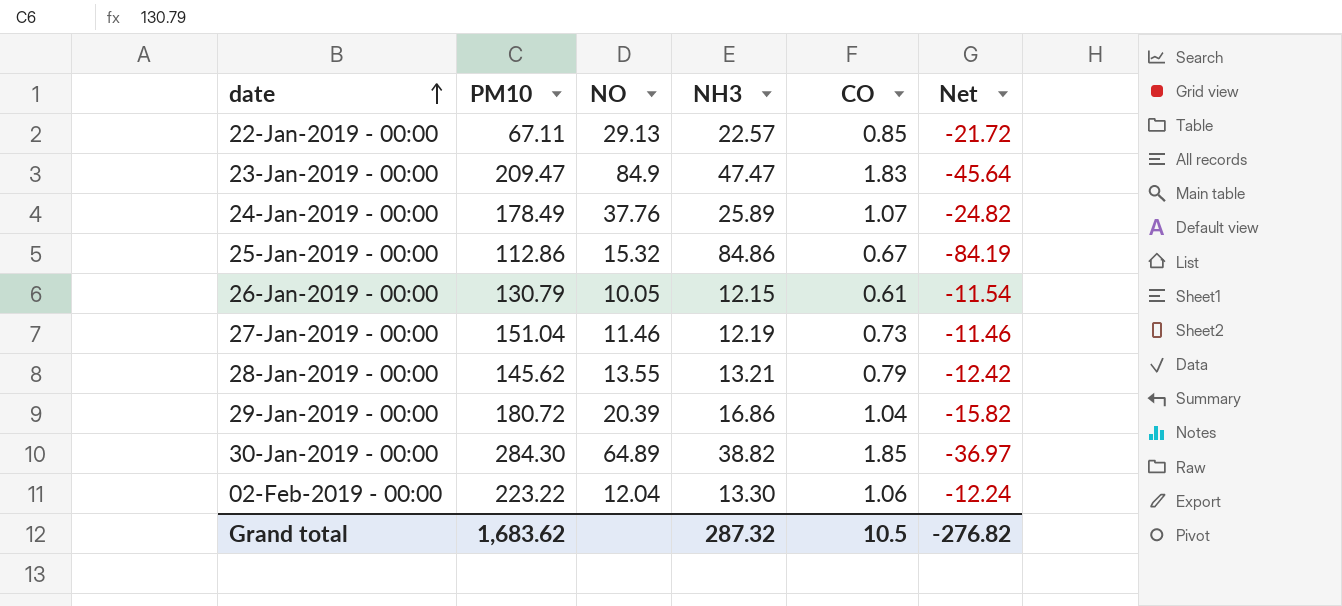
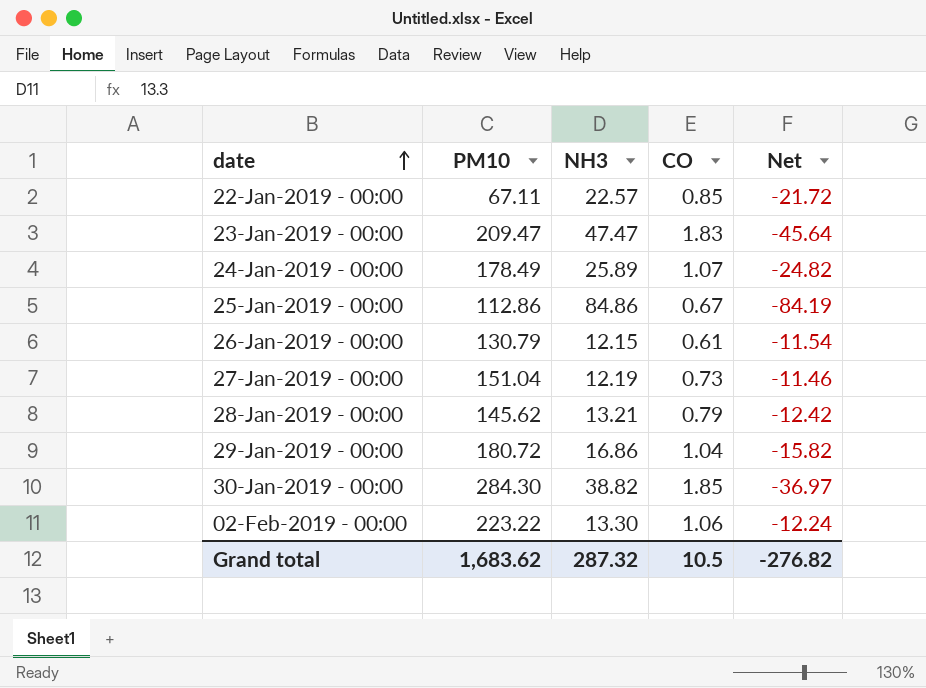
column NO | position: 3 -> none

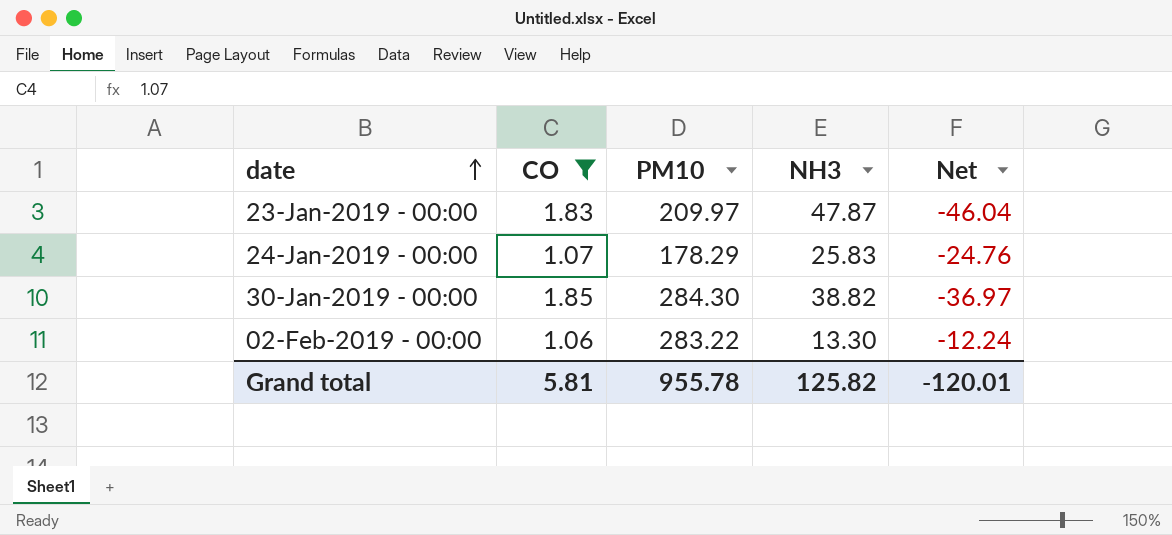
filter: none -> CO >= 1.06
column CO | position: 4 -> 2
23-Jan-2019 - 00:00 | PM10: 209.47 -> 209.97
23-Jan-2019 - 00:00 | NH3: 47.47 -> 47.87
23-Jan-2019 - 00:00 | Net: -45.64 -> -46.04
24-Jan-2019 - 00:00 | PM10: 178.49 -> 178.29
24-Jan-2019 - 00:00 | NH3: 25.89 -> 25.83
24-Jan-2019 - 00:00 | Net: -24.82 -> -24.76
02-Feb-2019 - 00:00 | PM10: 223.22 -> 283.22
Grand total | CO: 10.5 -> 5.81
Grand total | PM10: 1,683.62 -> 955.78
Grand total | NH3: 287.32 -> 125.82
Grand total | Net: -276.82 -> -120.01

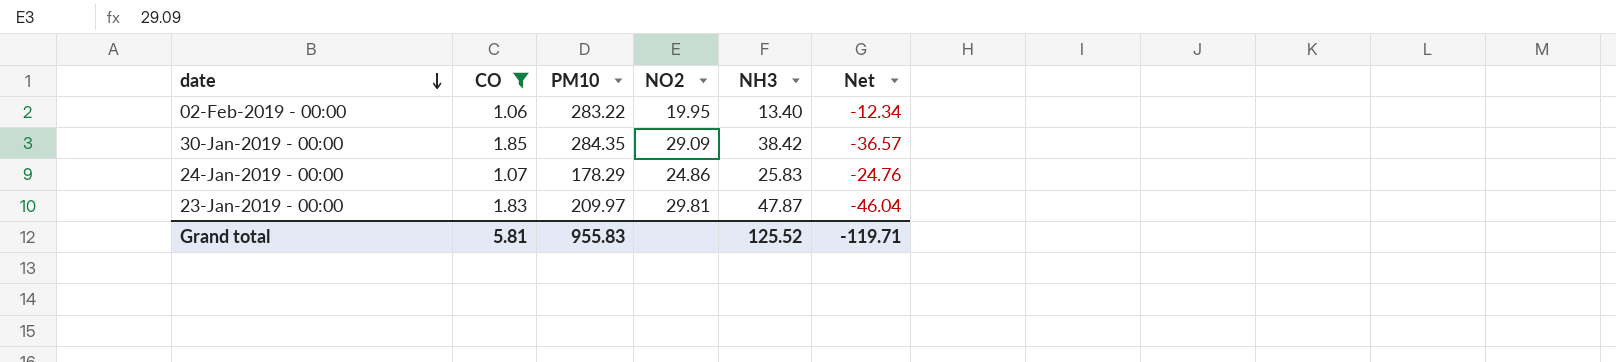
row order: date ascending -> date descending
column NO2 | position: none -> 4
02-Feb-2019 - 00:00 | NH3: 13.30 -> 13.40
02-Feb-2019 - 00:00 | Net: -12.24 -> -12.34
30-Jan-2019 - 00:00 | PM10: 284.30 -> 284.35
30-Jan-2019 - 00:00 | NH3: 38.82 -> 38.42
30-Jan-2019 - 00:00 | Net: -36.97 -> -36.57
Grand total | PM10: 955.78 -> 955.83
Grand total | NH3: 125.82 -> 125.52
Grand total | Net: -120.01 -> -119.71

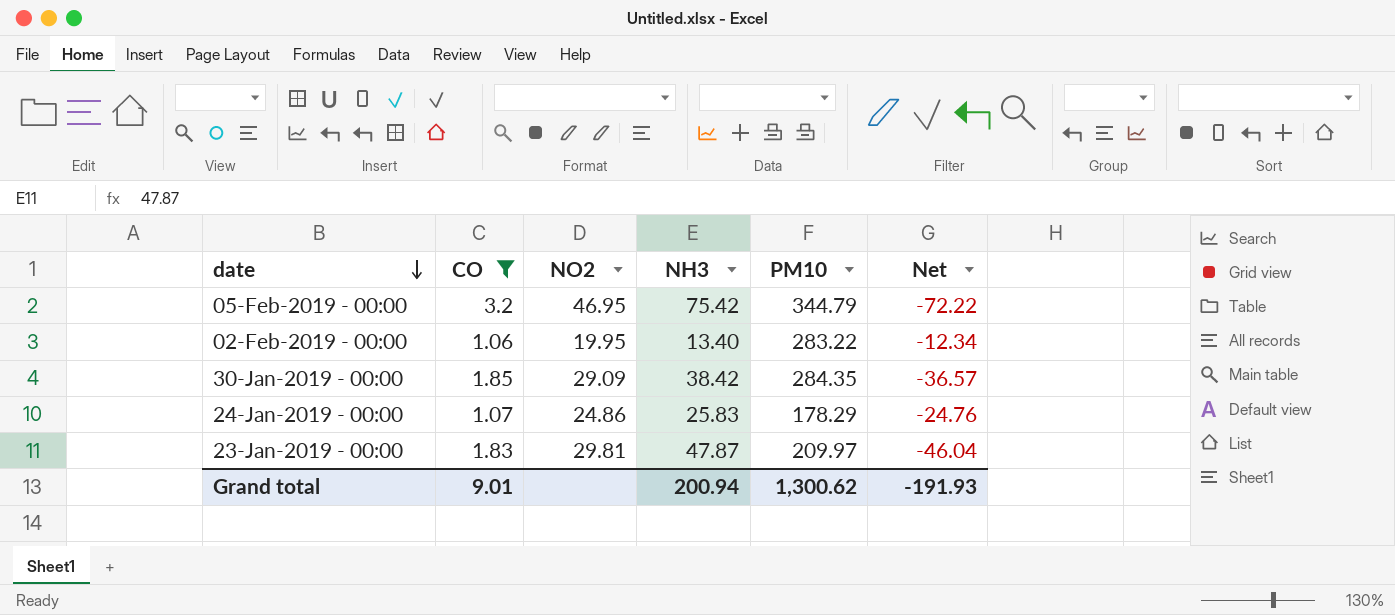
column PM10 | position: 3 -> 5
row 05-Feb-2019 - 00:00: none -> 3.2 | 46.95 | 75.42 | 344.79 | -72.22
Grand total | CO: 5.81 -> 9.01
Grand total | NH3: 125.52 -> 200.94
Grand total | PM10: 955.83 -> 1,300.62
Grand total | Net: -119.71 -> -191.93

